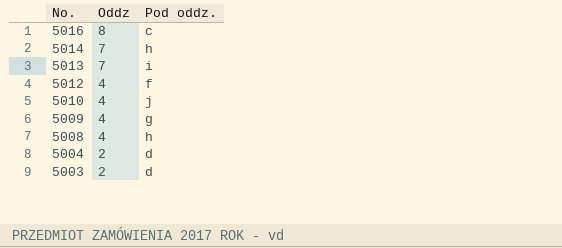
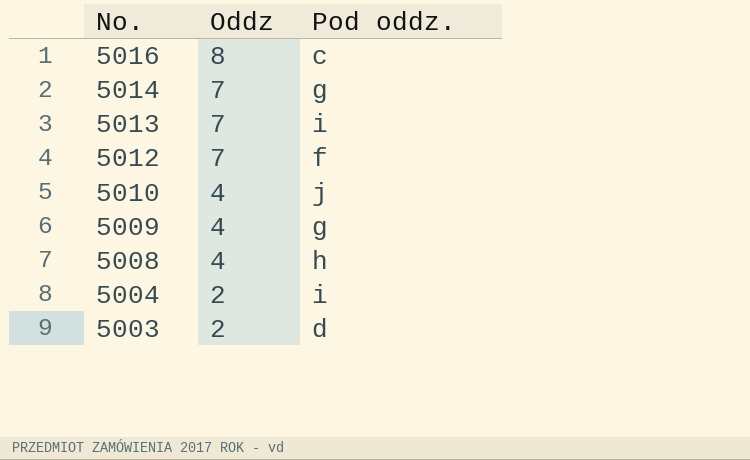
5014 | Pod oddz.: h -> g
5012 | Oddz: 4 -> 7
5004 | Pod oddz.: d -> i

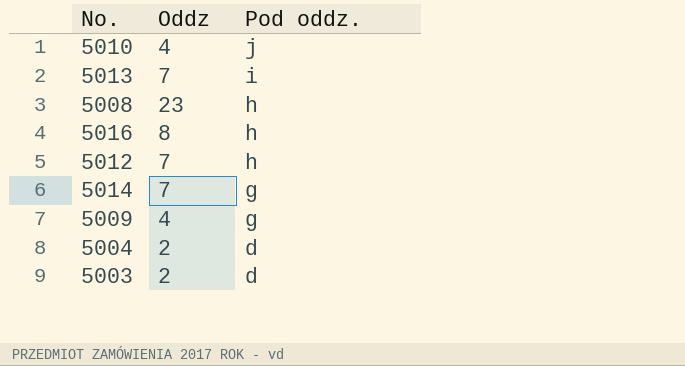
row order: No. descending -> Pod oddz. descending
5008 | Oddz: 4 -> 23
5016 | Pod oddz.: c -> h
5012 | Pod oddz.: f -> h
5004 | Pod oddz.: i -> d

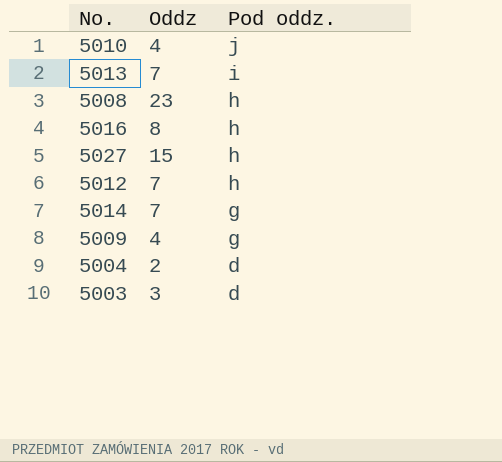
row 5027: none -> 15 | h
5003 | Oddz: 2 -> 3

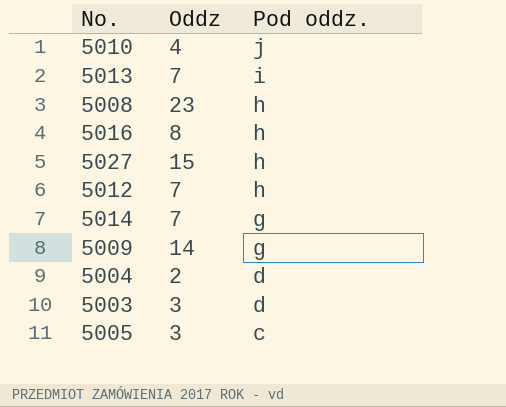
5009 | Oddz: 4 -> 14
row 5005: none -> 3 | c

